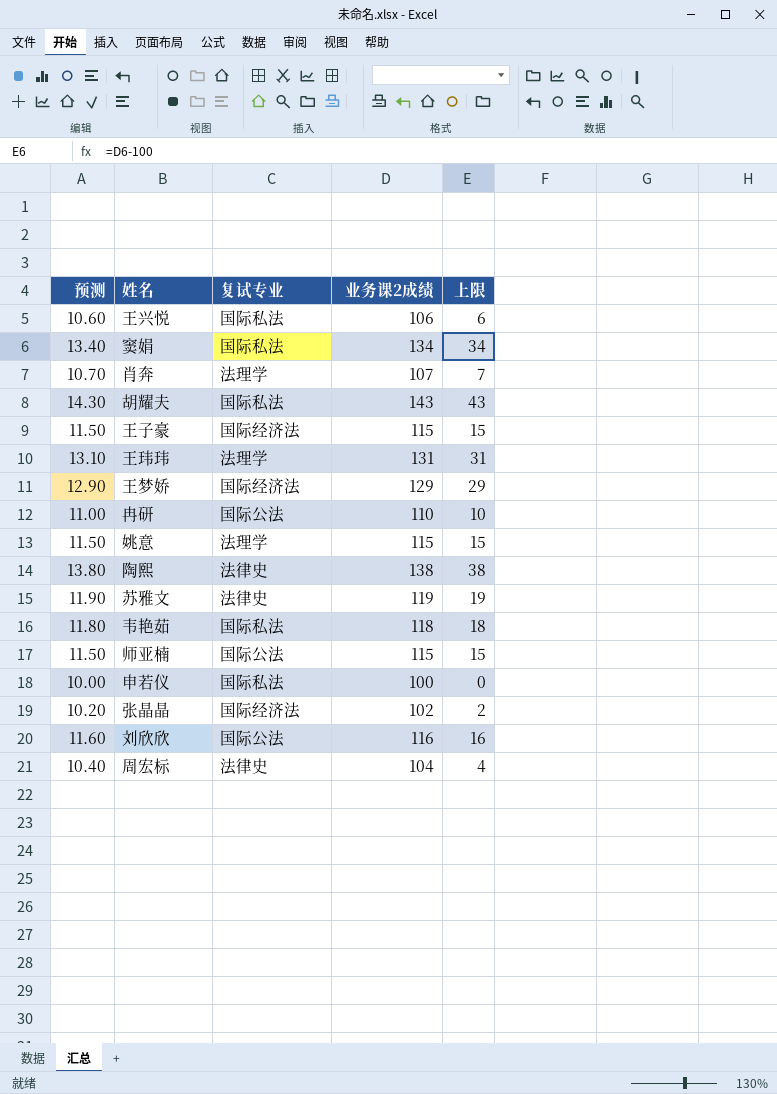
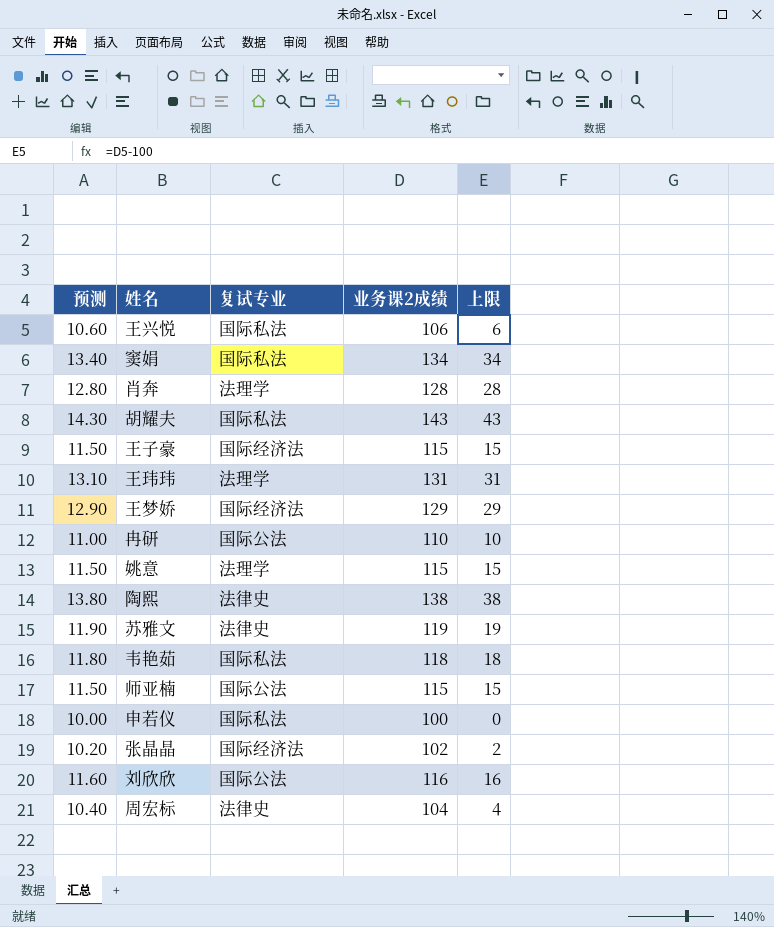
肖奔 | 预测: 10.70 -> 12.80
肖奔 | 业务课2成绩: 107 -> 128
肖奔 | 上限: 7 -> 28

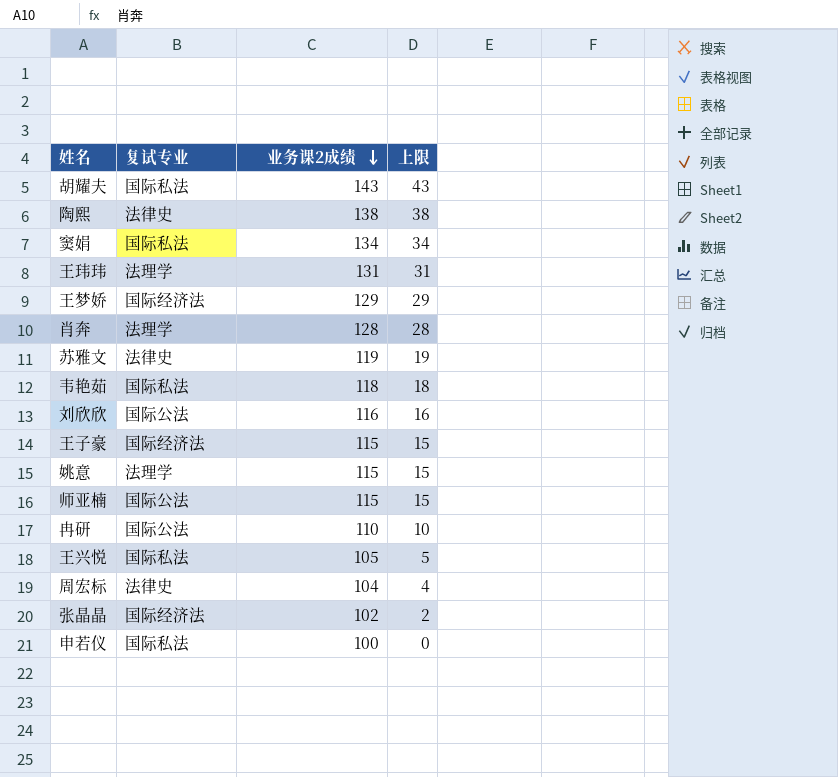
row order: none -> 业务课2成绩 descending
column 预测 | formula: [业务课2成绩] * 0.1 -> none
王兴悦 | 业务课2成绩: 106 -> 105
王兴悦 | 上限: 6 -> 5

